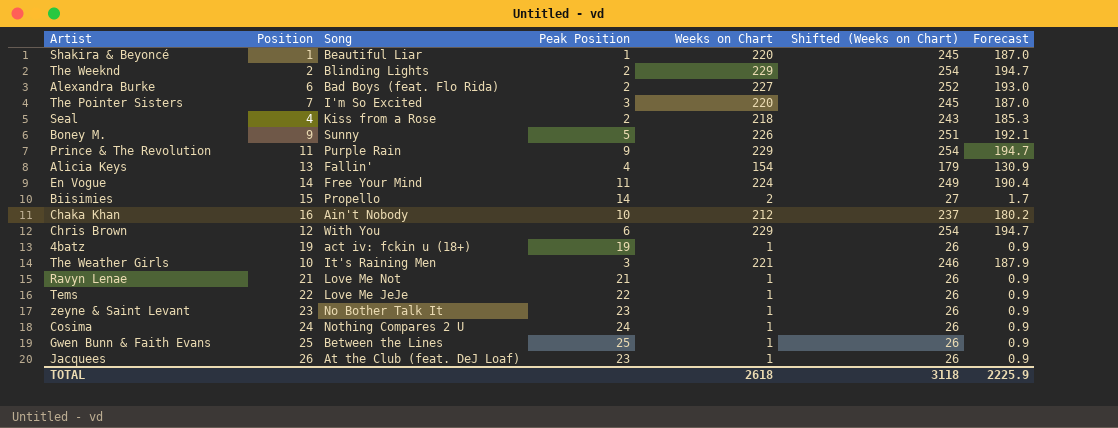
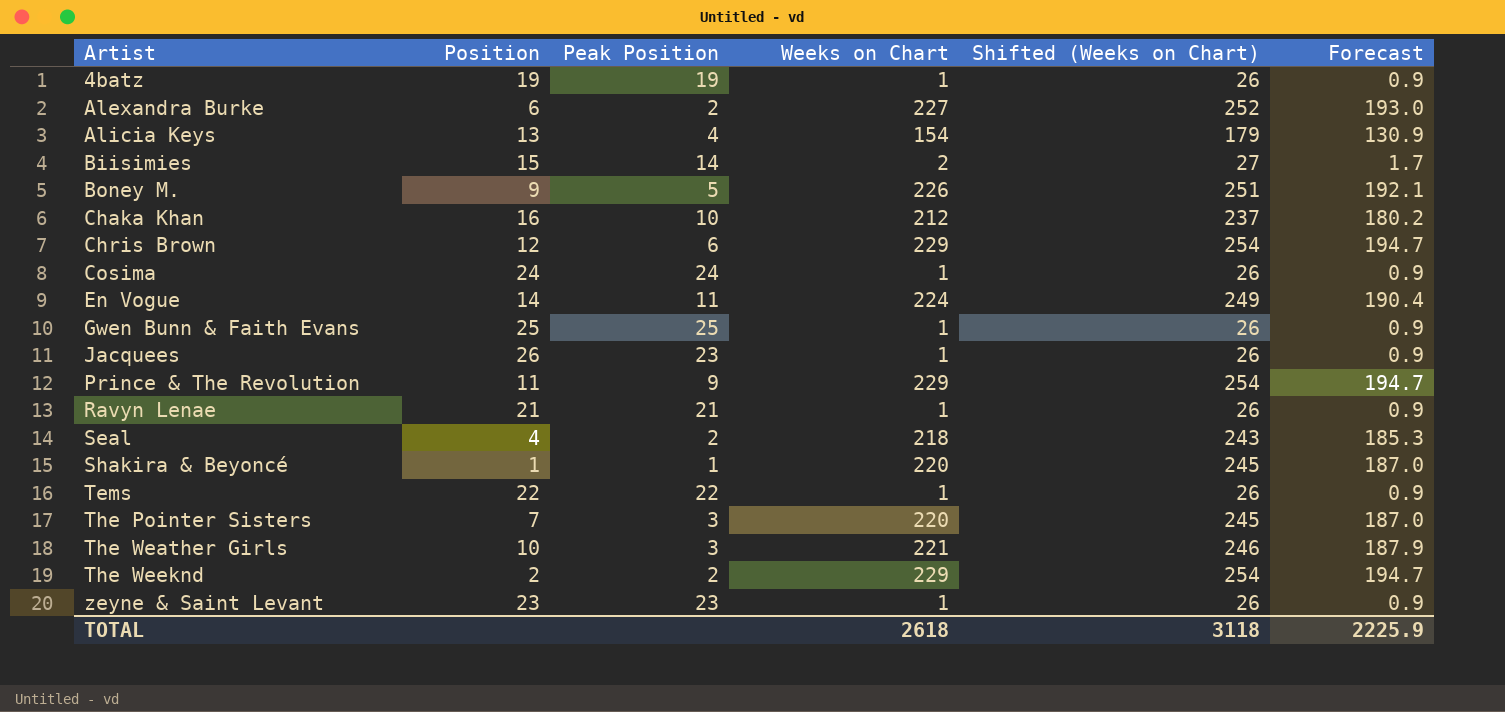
row order: none -> Artist ascending
column Song | position: 3 -> none

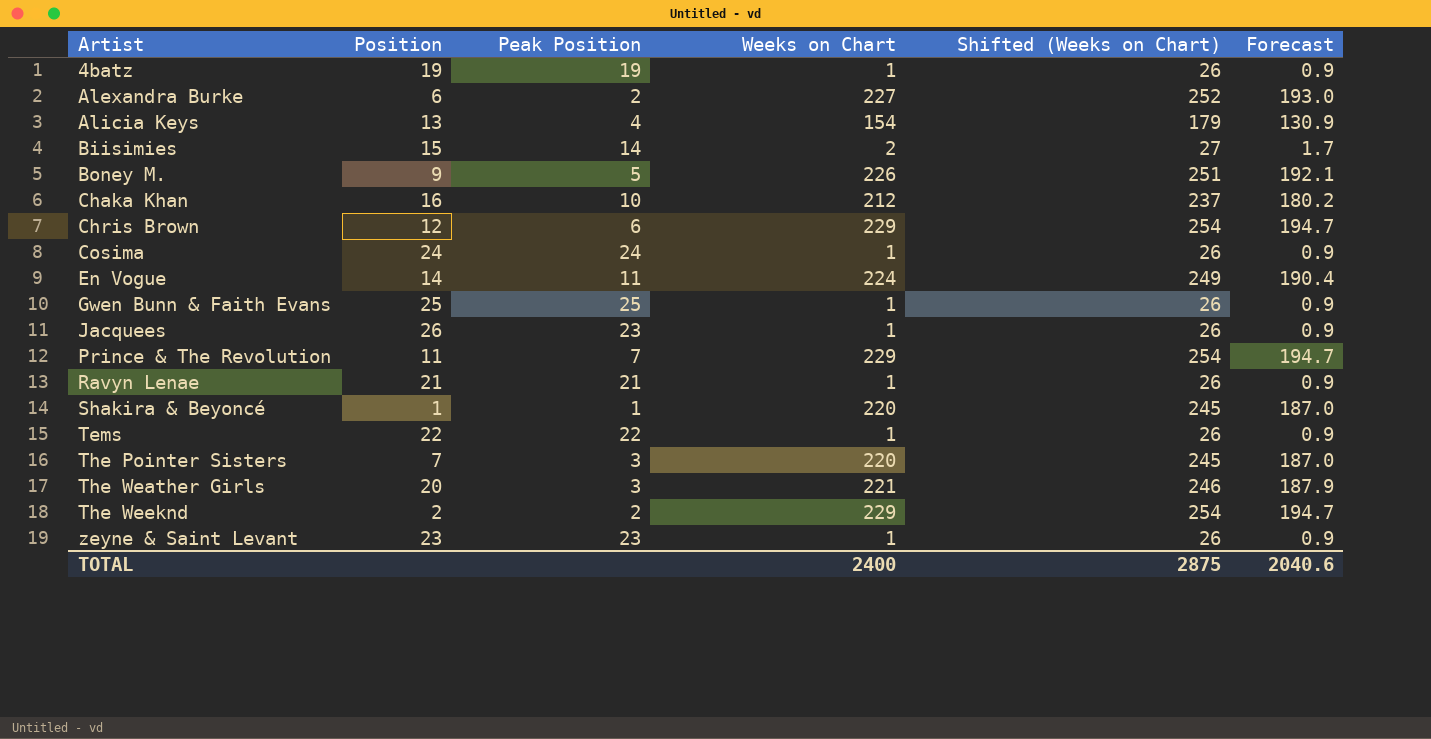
row Seal: 4 | 2 | 218 | 243 | 185.3 -> none
Prince & The Revolution | Peak Position: 9 -> 7
The Weather Girls | Position: 10 -> 20
TOTAL | Weeks on Chart: 2618 -> 2400
TOTAL | Shifted (Weeks on Chart): 3118 -> 2875
TOTAL | Forecast: 2225.9 -> 2040.6

